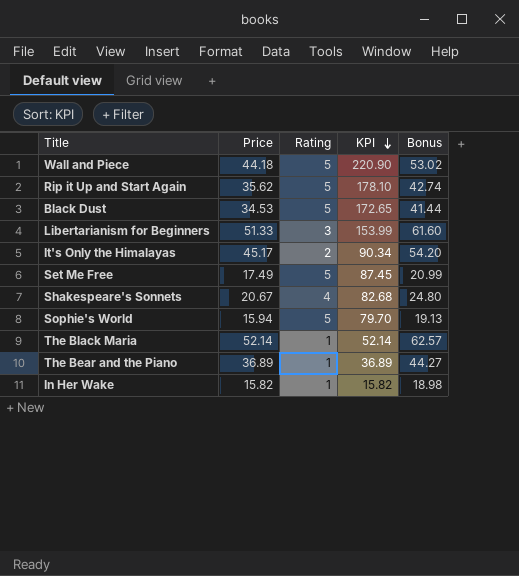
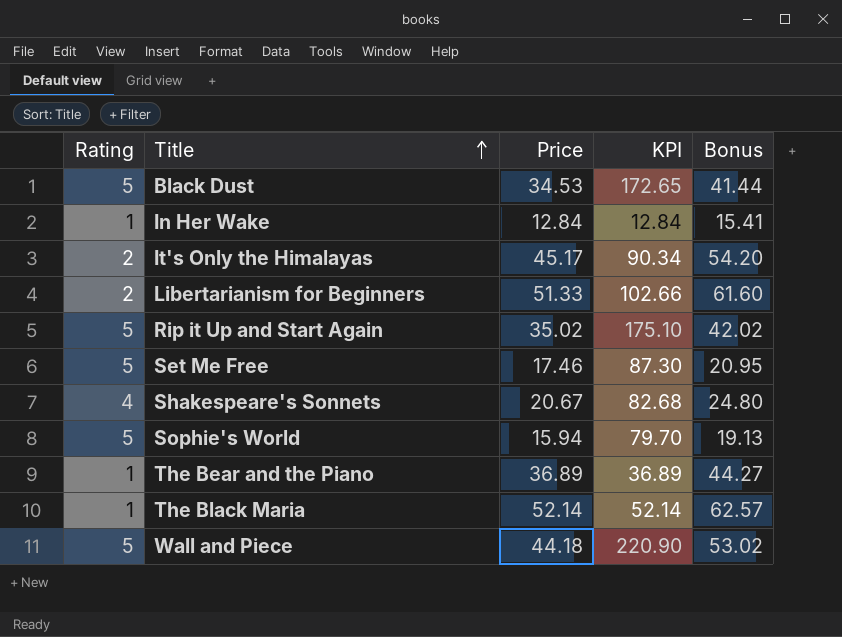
row order: KPI descending -> Title ascending
column Rating | position: 3 -> 1
In Her Wake | Price: 15.82 -> 12.84
In Her Wake | KPI: 15.82 -> 12.84
In Her Wake | Bonus: 18.98 -> 15.41
Libertarianism for Beginners | Rating: 3 -> 2
Libertarianism for Beginners | KPI: 153.99 -> 102.66
Rip it Up and Start Again | Price: 35.62 -> 35.02
Rip it Up and Start Again | KPI: 178.10 -> 175.10
Rip it Up and Start Again | Bonus: 42.74 -> 42.02
Set Me Free | Price: 17.49 -> 17.46
Set Me Free | KPI: 87.45 -> 87.30
Set Me Free | Bonus: 20.99 -> 20.95

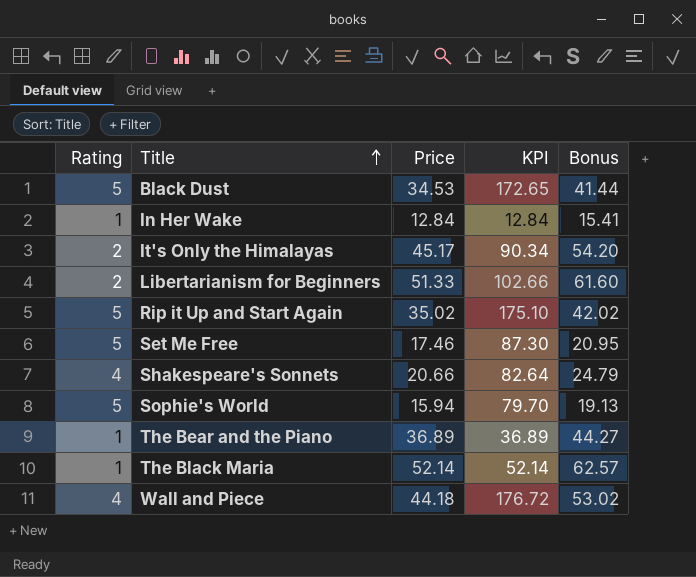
Shakespeare's Sonnets | Price: 20.67 -> 20.66
Shakespeare's Sonnets | KPI: 82.68 -> 82.64
Shakespeare's Sonnets | Bonus: 24.80 -> 24.79
Wall and Piece | Rating: 5 -> 4
Wall and Piece | KPI: 220.90 -> 176.72

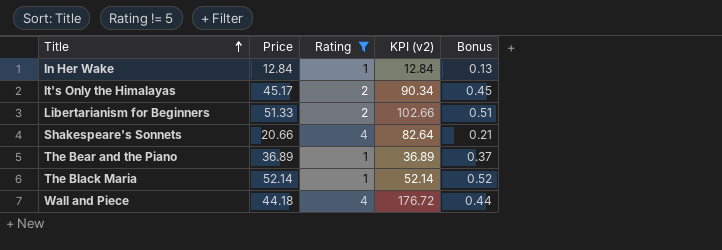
filter: none -> Rating != 5
column Rating | position: 1 -> 3
column name: KPI -> KPI (v2)
column Bonus | formula: [Price] * 1.2 -> [Price] * 0.01

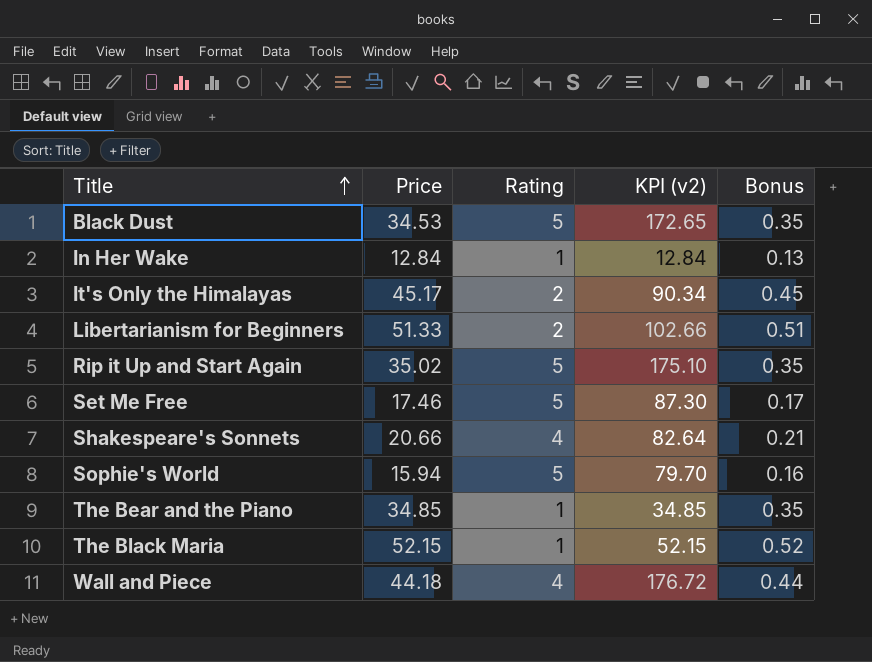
filter: Rating != 5 -> none
The Bear and the Piano | Price: 36.89 -> 34.85
The Bear and the Piano | KPI (v2): 36.89 -> 34.85
The Bear and the Piano | Bonus: 0.37 -> 0.35
The Black Maria | Price: 52.14 -> 52.15
The Black Maria | KPI (v2): 52.14 -> 52.15

